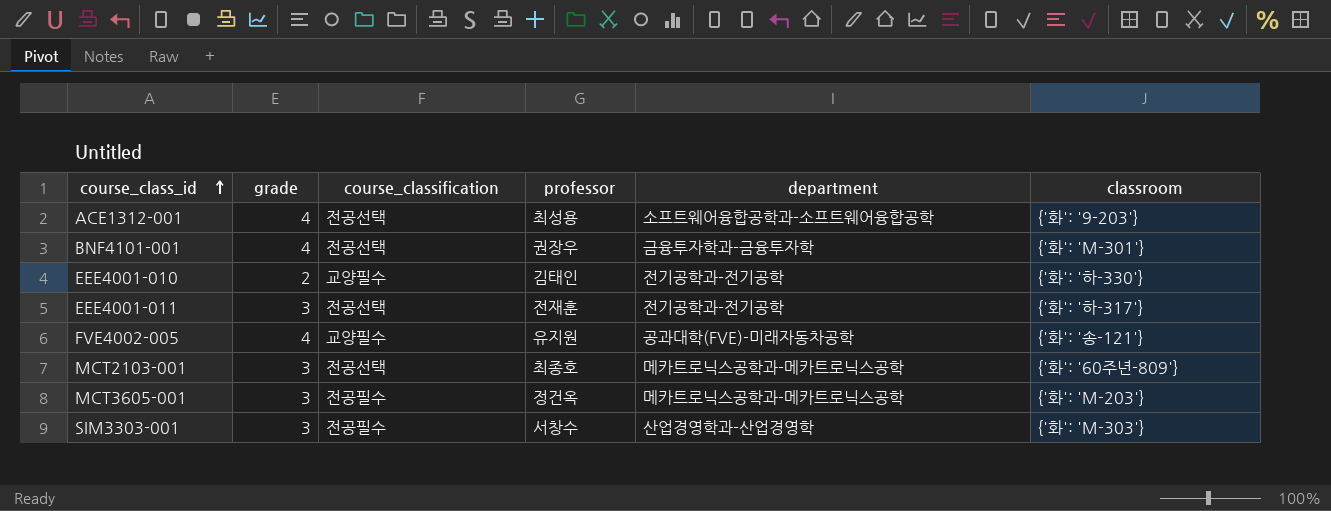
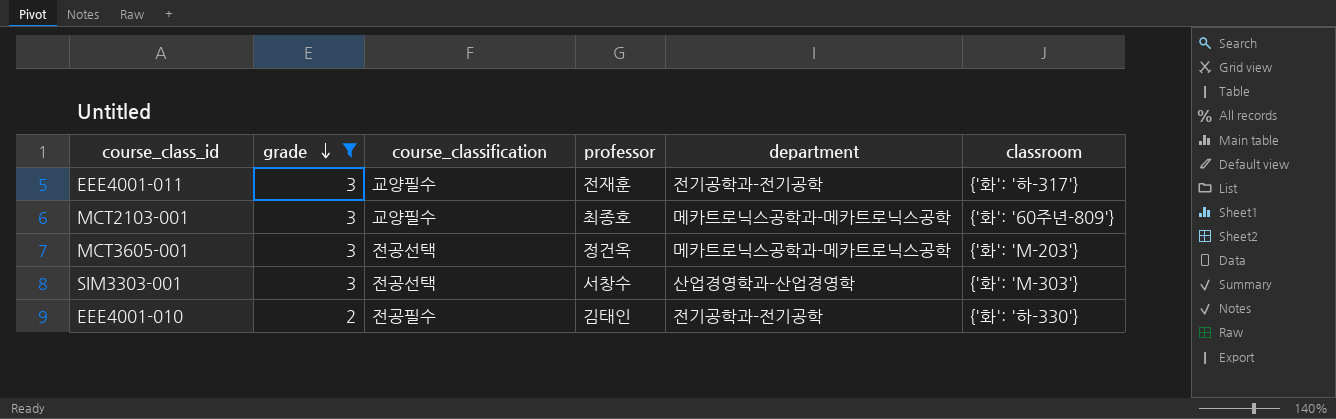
filter: none -> grade != 4
row order: course_class_id ascending -> grade descending
EEE4001-011 | course_classification: 전공선택 -> 교양필수
MCT2103-001 | course_classification: 전공선택 -> 교양필수
MCT3605-001 | course_classification: 전공필수 -> 전공선택
SIM3303-001 | course_classification: 전공필수 -> 전공선택
EEE4001-010 | course_classification: 교양필수 -> 전공필수

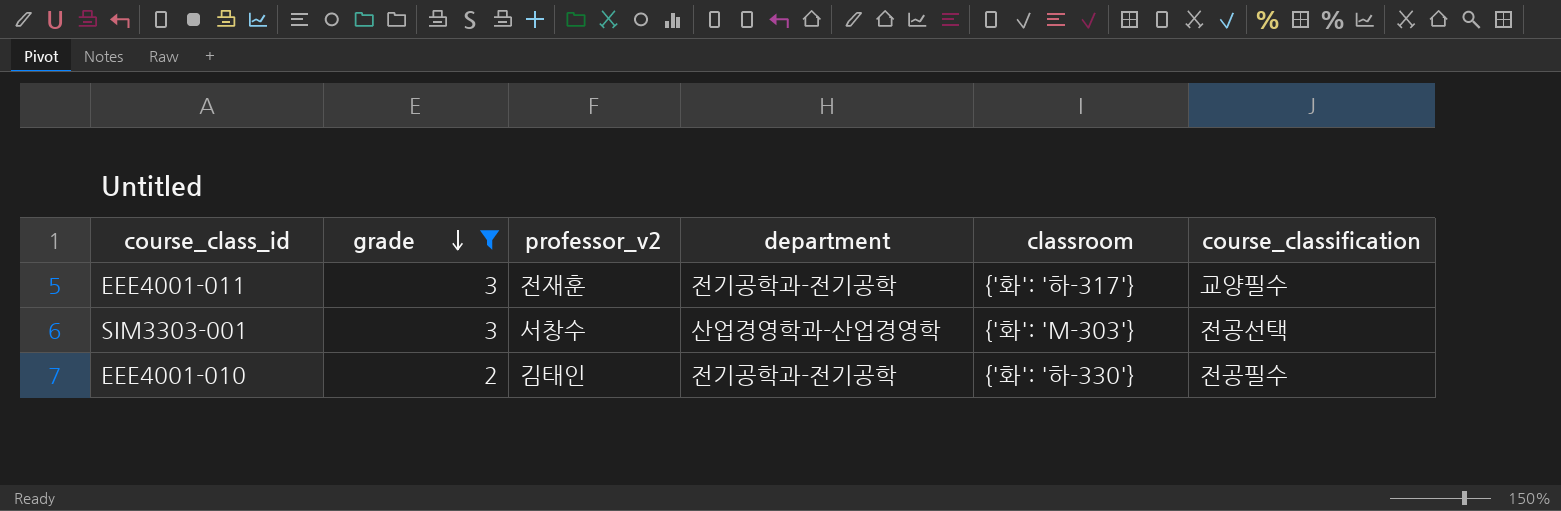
column name: professor -> professor_v2
column course_classification | position: 3 -> 6
row MCT2103-001: 3 | 교양필수 | 최종호 | 메카트로닉스공학과-메카트로닉스공학 | {'화': '60주년-809'} -> none
row MCT3605-001: 3 | 전공선택 | 정건옥 | 메카트로닉스공학과-메카트로닉스공학 | {'화': 'M-203'} -> none

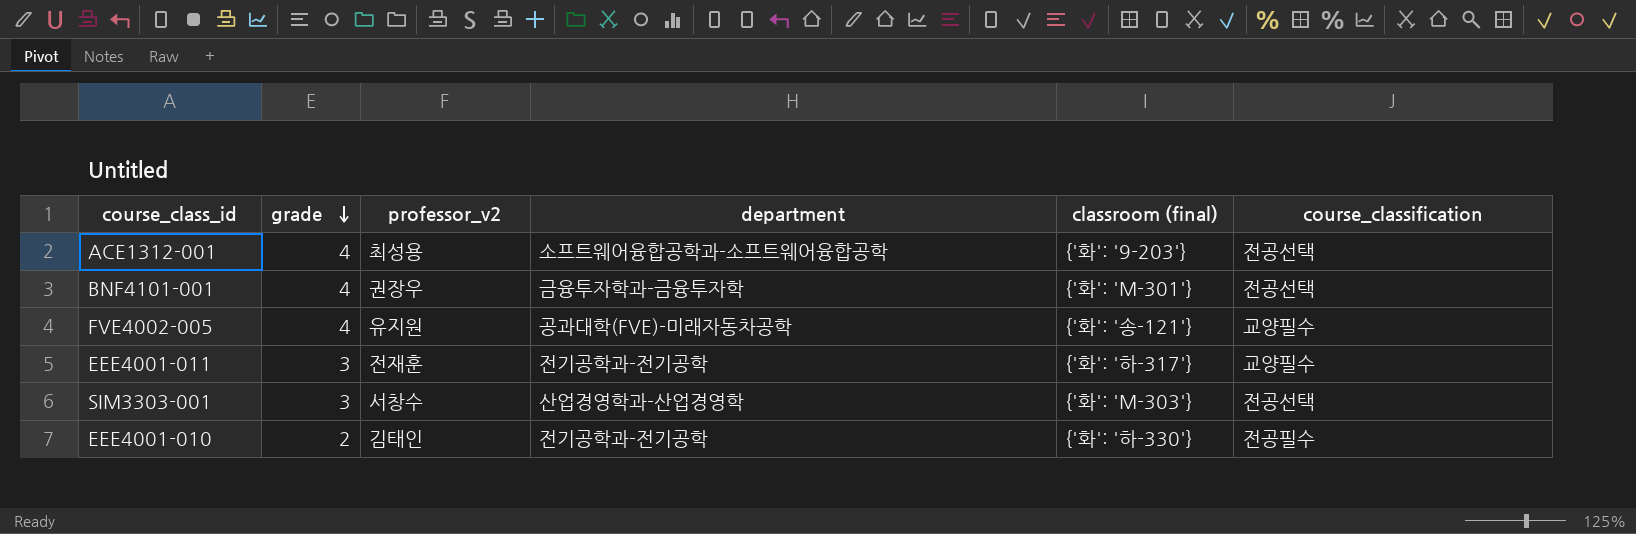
filter: grade != 4 -> none
column name: classroom -> classroom (final)

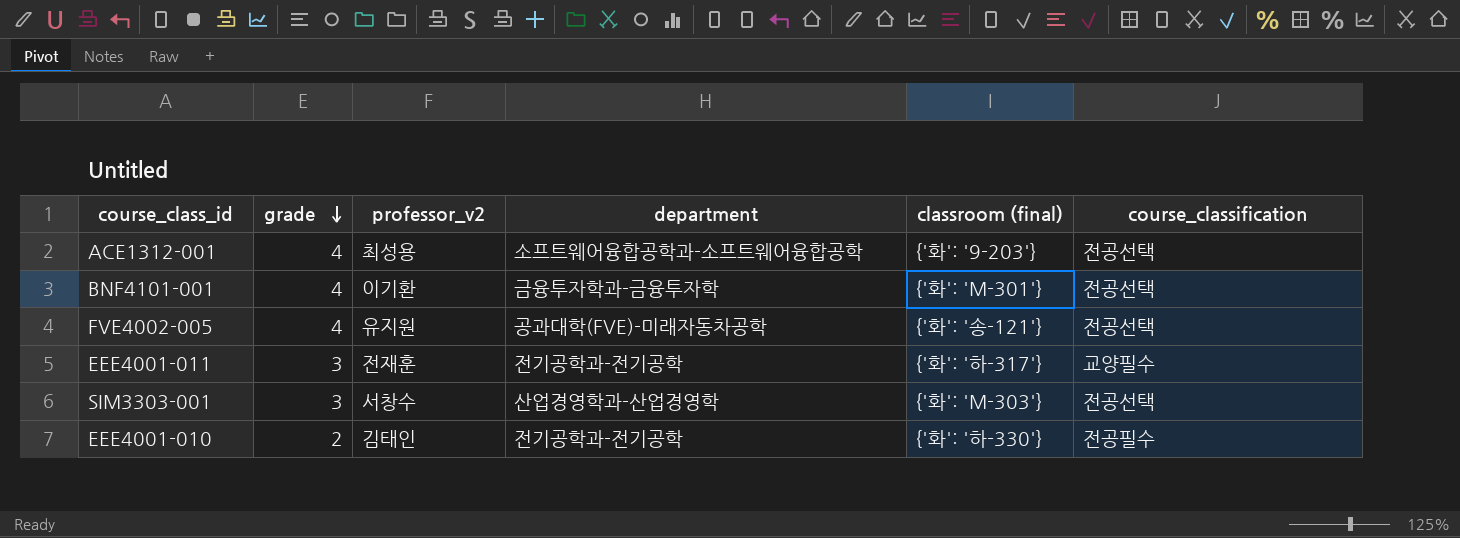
BNF4101-001 | professor_v2: 권장우 -> 이기환
FVE4002-005 | course_classification: 교양필수 -> 전공선택

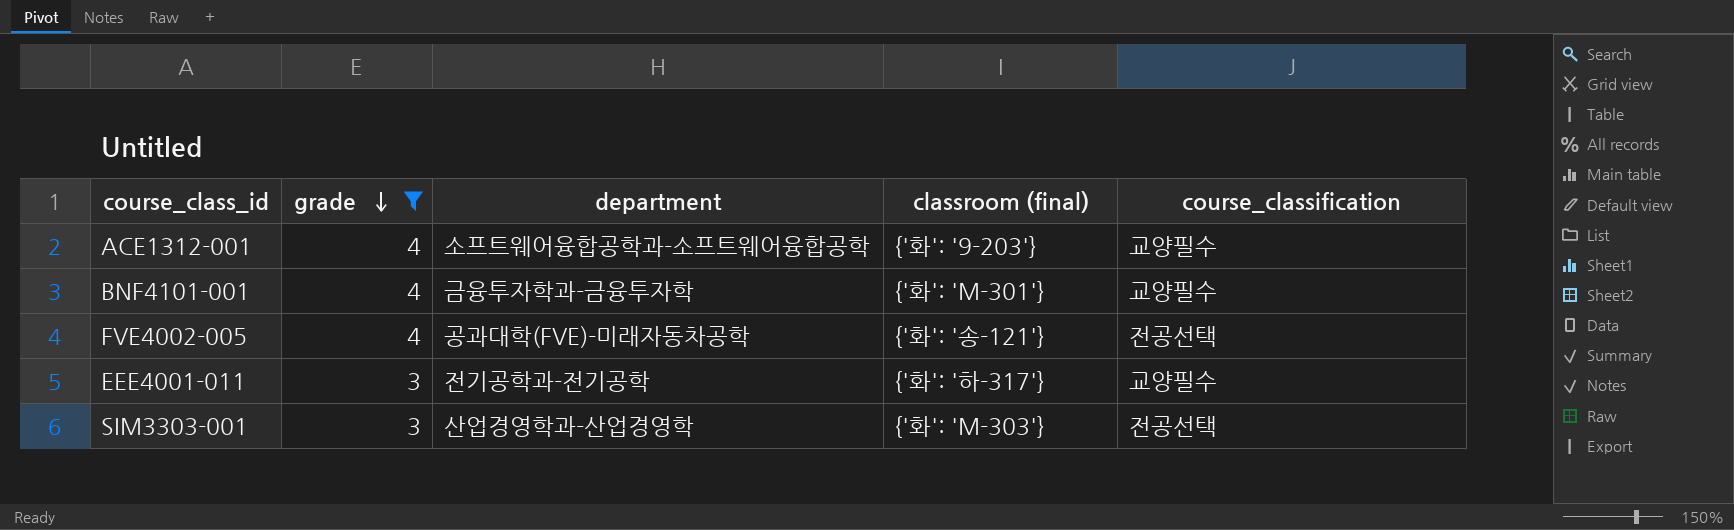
filter: none -> grade != 2
column professor_v2 | position: 3 -> none
ACE1312-001 | course_classification: 전공선택 -> 교양필수
BNF4101-001 | course_classification: 전공선택 -> 교양필수

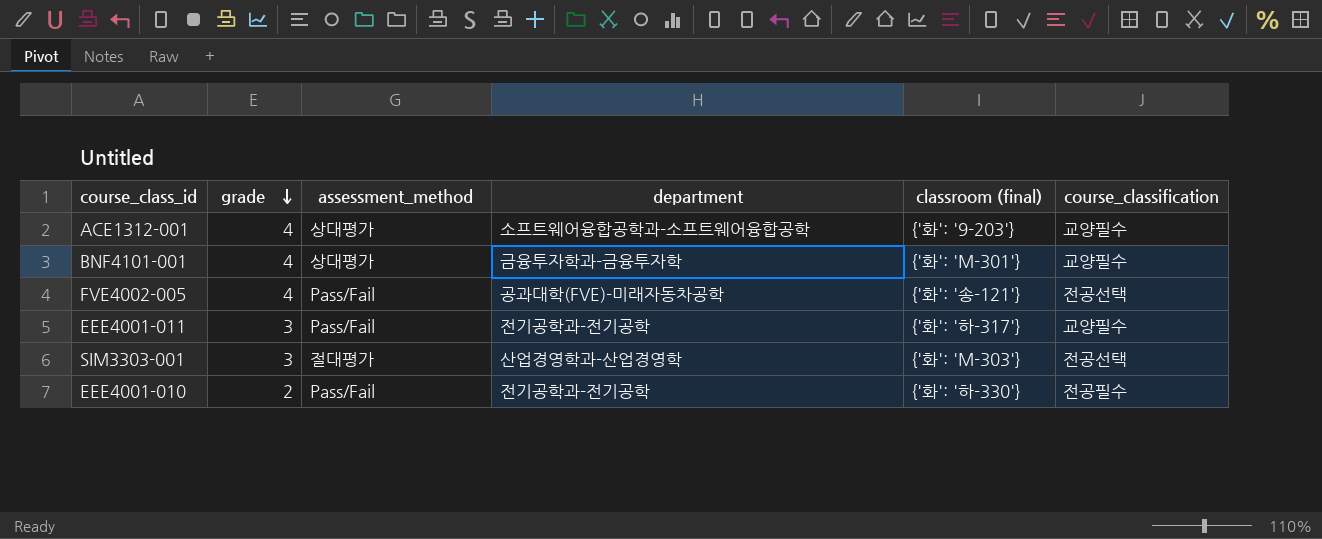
filter: grade != 2 -> none
column assessment_method | position: none -> 3

